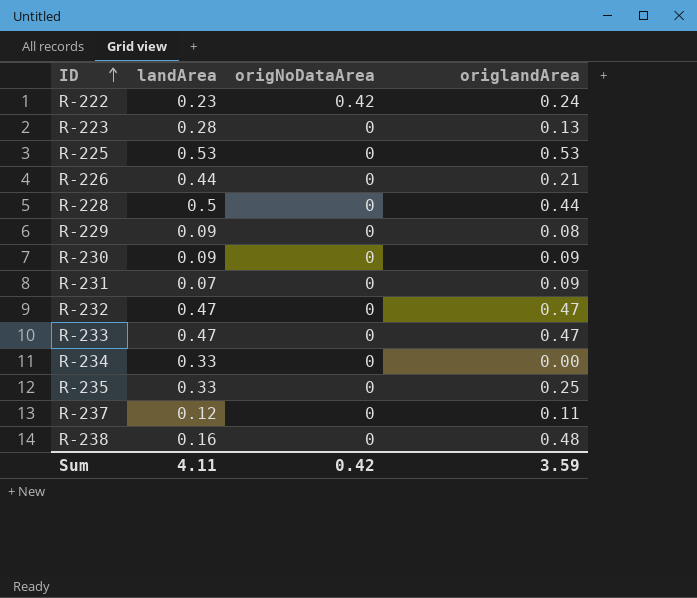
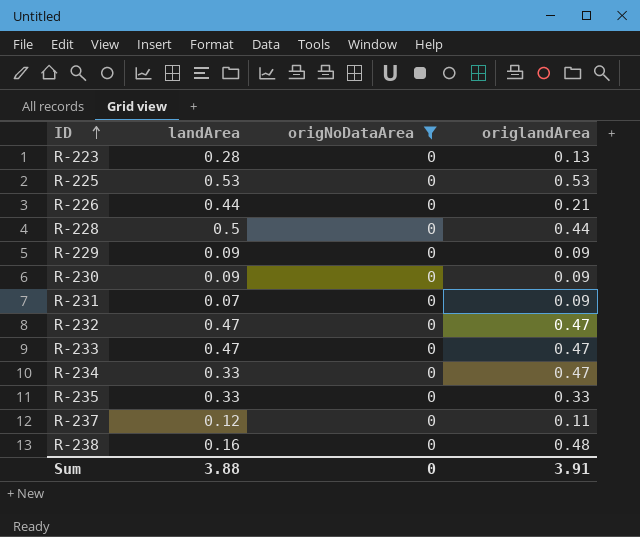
filter: none -> origNoDataArea = 0
R-229 | origlandArea: 0.08 -> 0.09
R-234 | origlandArea: 0.00 -> 0.47
R-235 | origlandArea: 0.25 -> 0.33
Sum | landArea: 4.11 -> 3.88
Sum | origNoDataArea: 0.42 -> 0
Sum | origlandArea: 3.59 -> 3.91

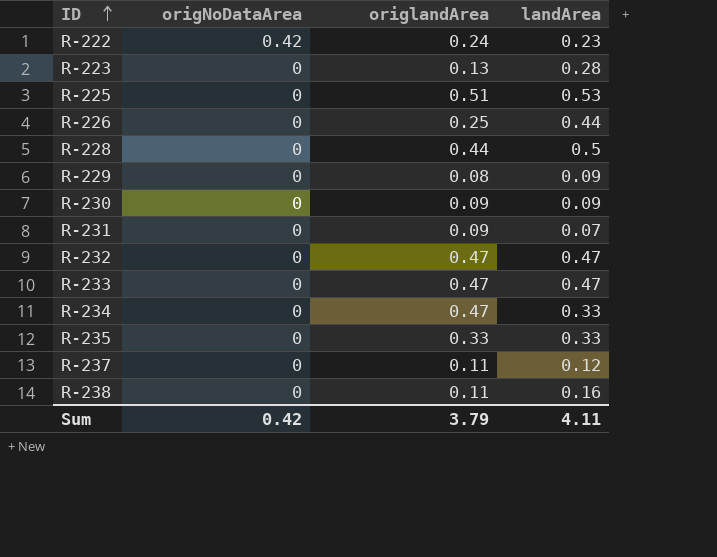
filter: origNoDataArea = 0 -> none
column landArea | position: 2 -> 4
R-225 | origlandArea: 0.53 -> 0.51
R-226 | origlandArea: 0.21 -> 0.25
R-229 | origlandArea: 0.09 -> 0.08
R-238 | origlandArea: 0.48 -> 0.11
Sum | origNoDataArea: 0 -> 0.42
Sum | origlandArea: 3.91 -> 3.79
Sum | landArea: 3.88 -> 4.11

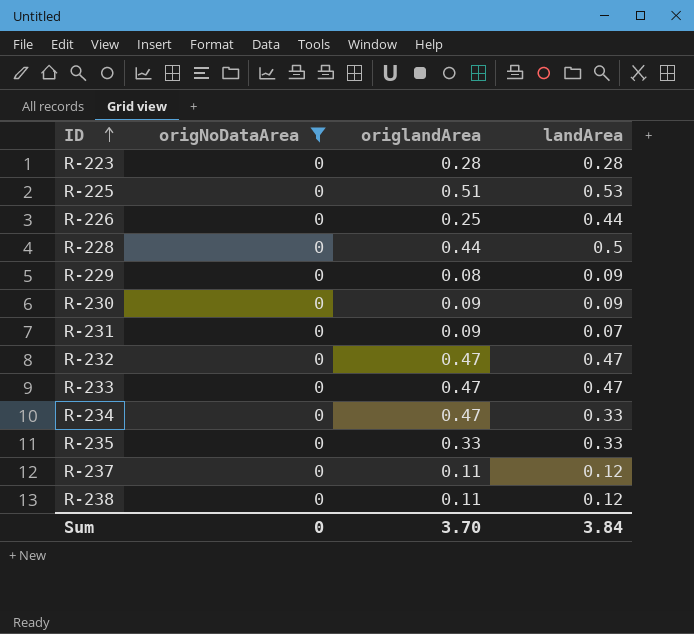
filter: none -> origNoDataArea = 0
R-223 | origlandArea: 0.13 -> 0.28
R-238 | landArea: 0.16 -> 0.12
Sum | origNoDataArea: 0.42 -> 0
Sum | origlandArea: 3.79 -> 3.70
Sum | landArea: 4.11 -> 3.84

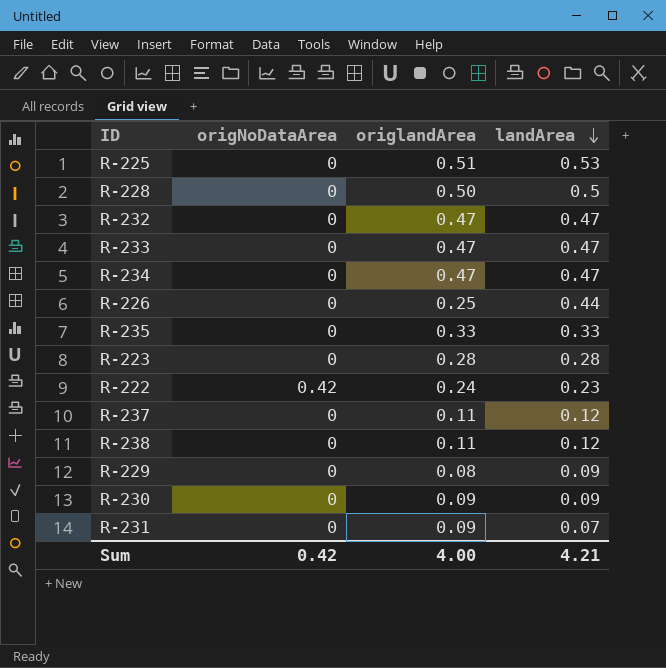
filter: origNoDataArea = 0 -> none
row order: ID ascending -> landArea descending
R-228 | origlandArea: 0.44 -> 0.50
R-234 | landArea: 0.33 -> 0.47
Sum | origNoDataArea: 0 -> 0.42
Sum | origlandArea: 3.70 -> 4.00
Sum | landArea: 3.84 -> 4.21

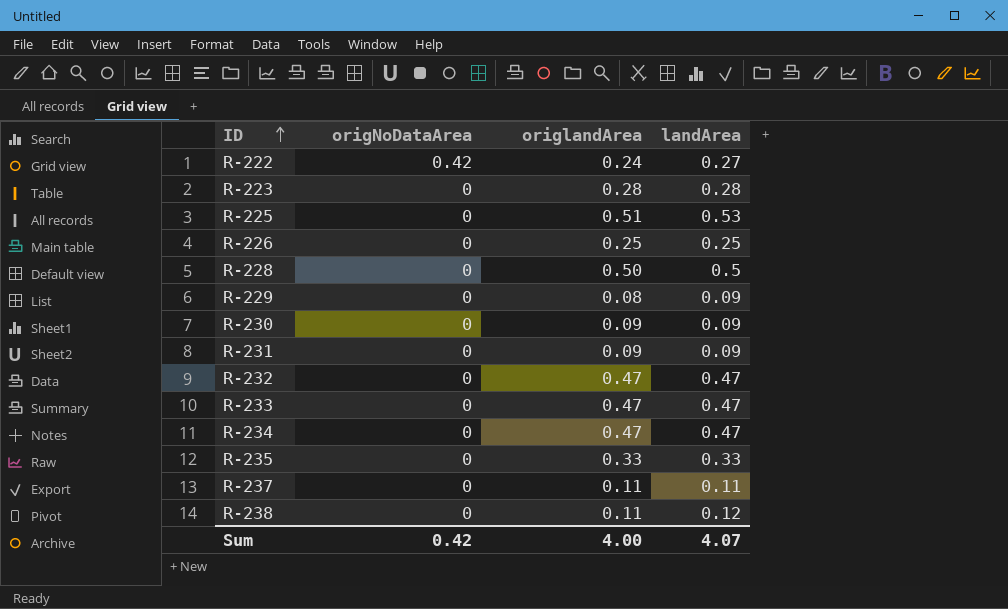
row order: landArea descending -> ID ascending
R-222 | landArea: 0.23 -> 0.27
R-226 | landArea: 0.44 -> 0.25
R-231 | landArea: 0.07 -> 0.09
R-237 | landArea: 0.12 -> 0.11
Sum | landArea: 4.21 -> 4.07

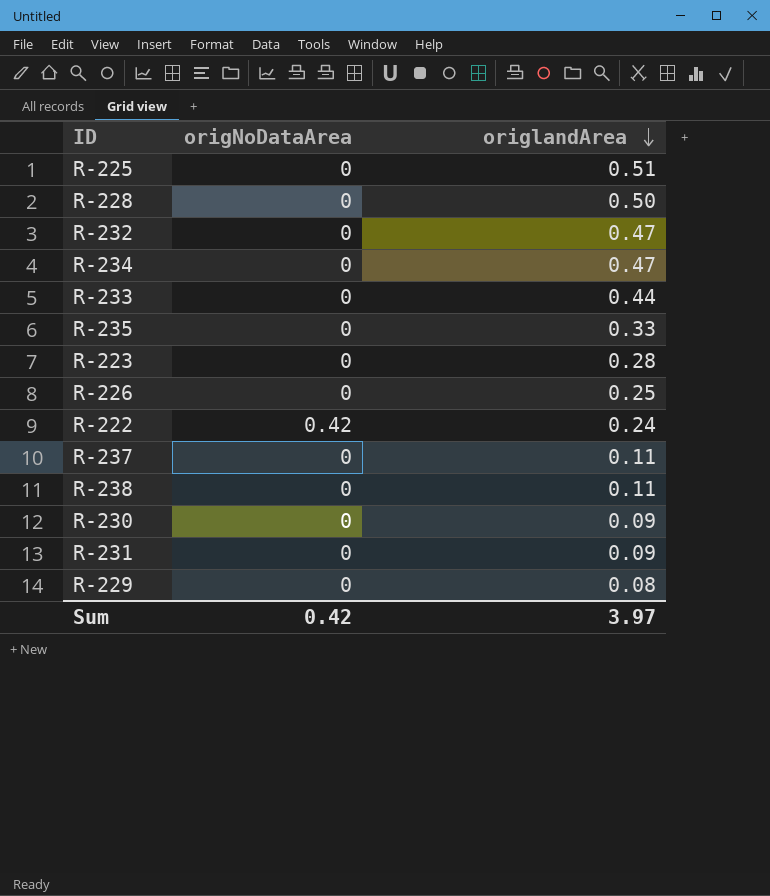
row order: ID ascending -> origlandArea descending
column landArea | position: 4 -> none
R-233 | origlandArea: 0.47 -> 0.44
Sum | origlandArea: 4.00 -> 3.97

